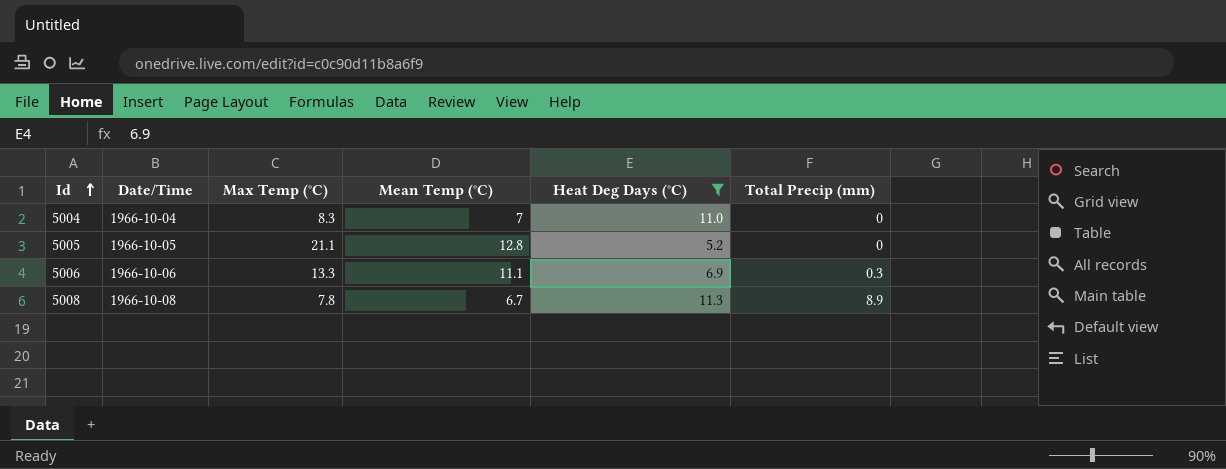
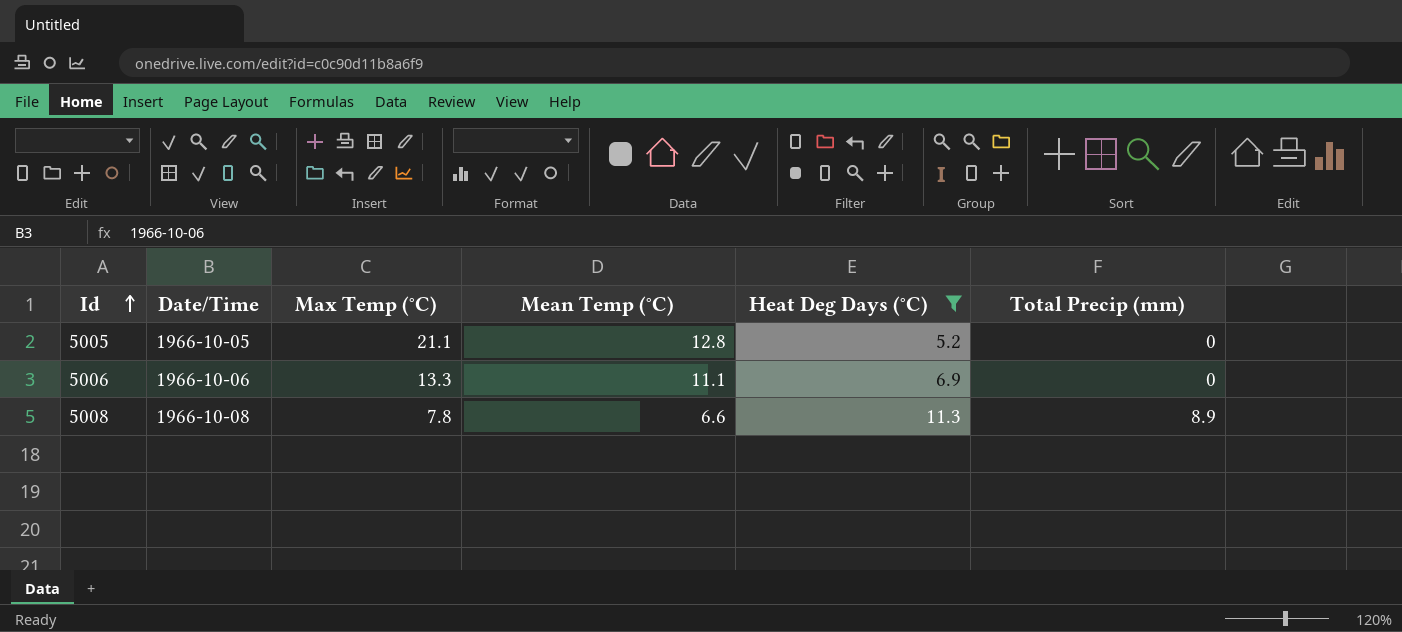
row 5004: 1966-10-04 | 8.3 | 7 | 11.0 | 0 -> none
5006 | Total Precip (mm): 0.3 -> 0
5008 | Mean Temp (°C): 6.7 -> 6.6

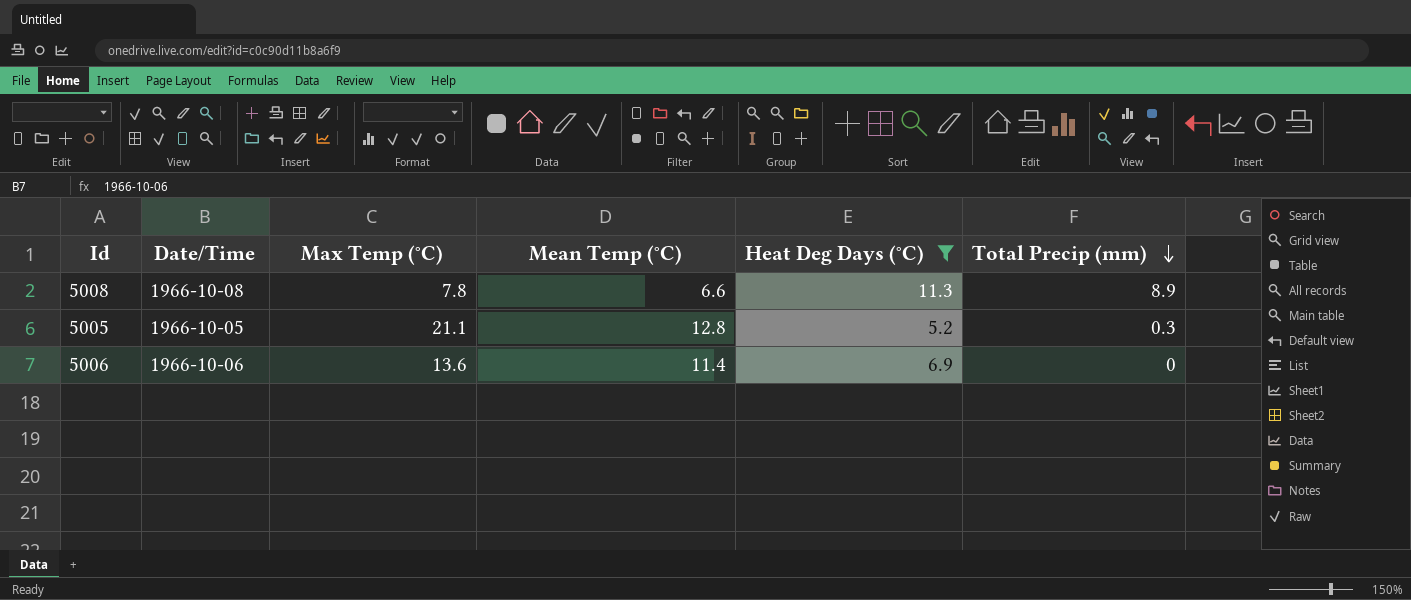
row order: Id ascending -> Total Precip (mm) descending
5005 | Total Precip (mm): 0 -> 0.3
5006 | Max Temp (°C): 13.3 -> 13.6
5006 | Mean Temp (°C): 11.1 -> 11.4

